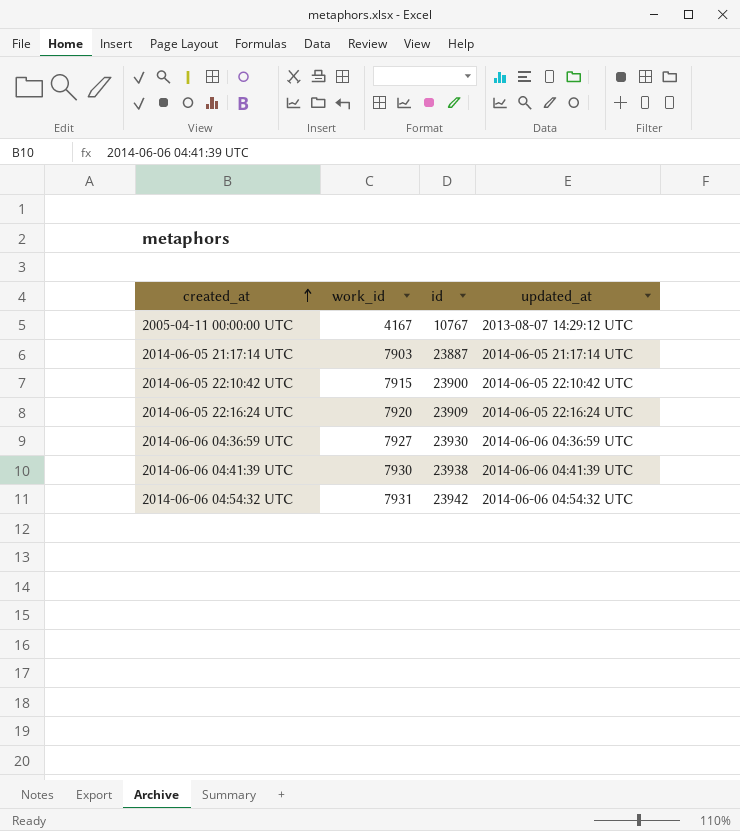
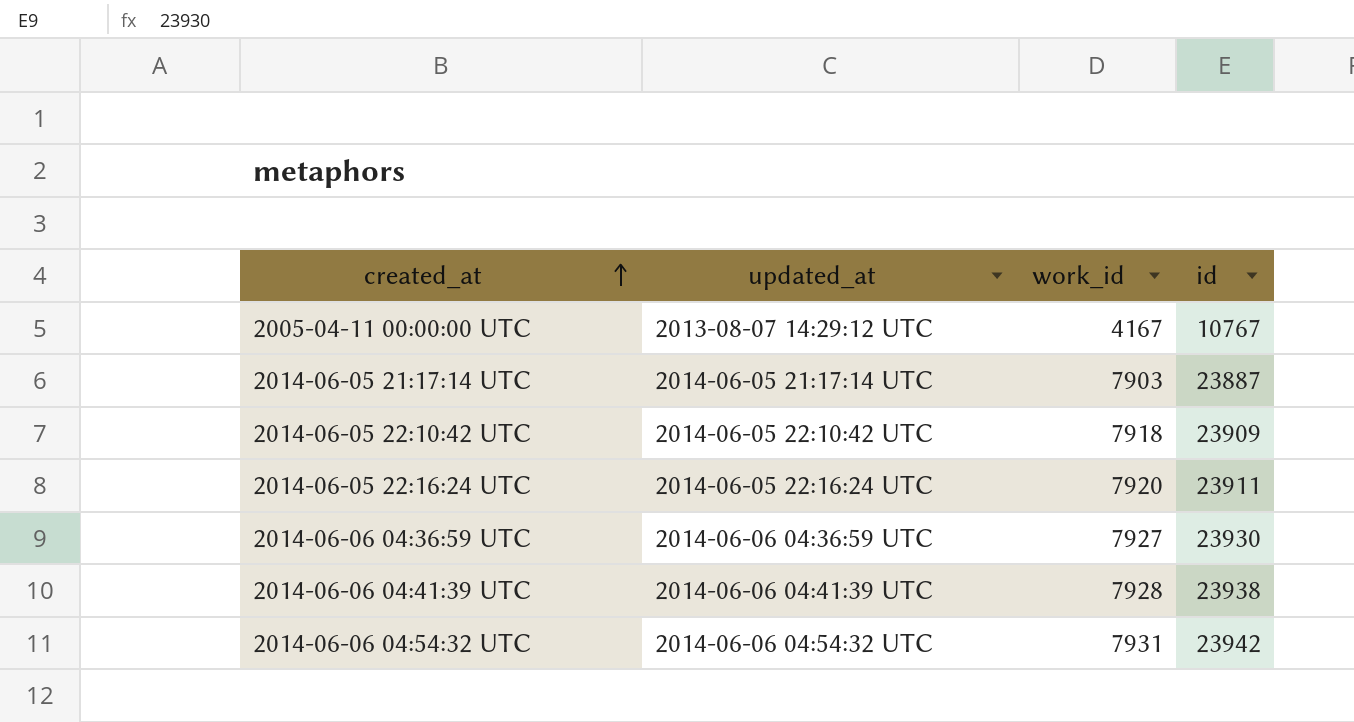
column updated_at | position: 4 -> 2
2014-06-05 22:10:42 UTC | work_id: 7915 -> 7918
2014-06-05 22:10:42 UTC | id: 23900 -> 23909
2014-06-05 22:16:24 UTC | id: 23909 -> 23911
2014-06-06 04:41:39 UTC | work_id: 7930 -> 7928

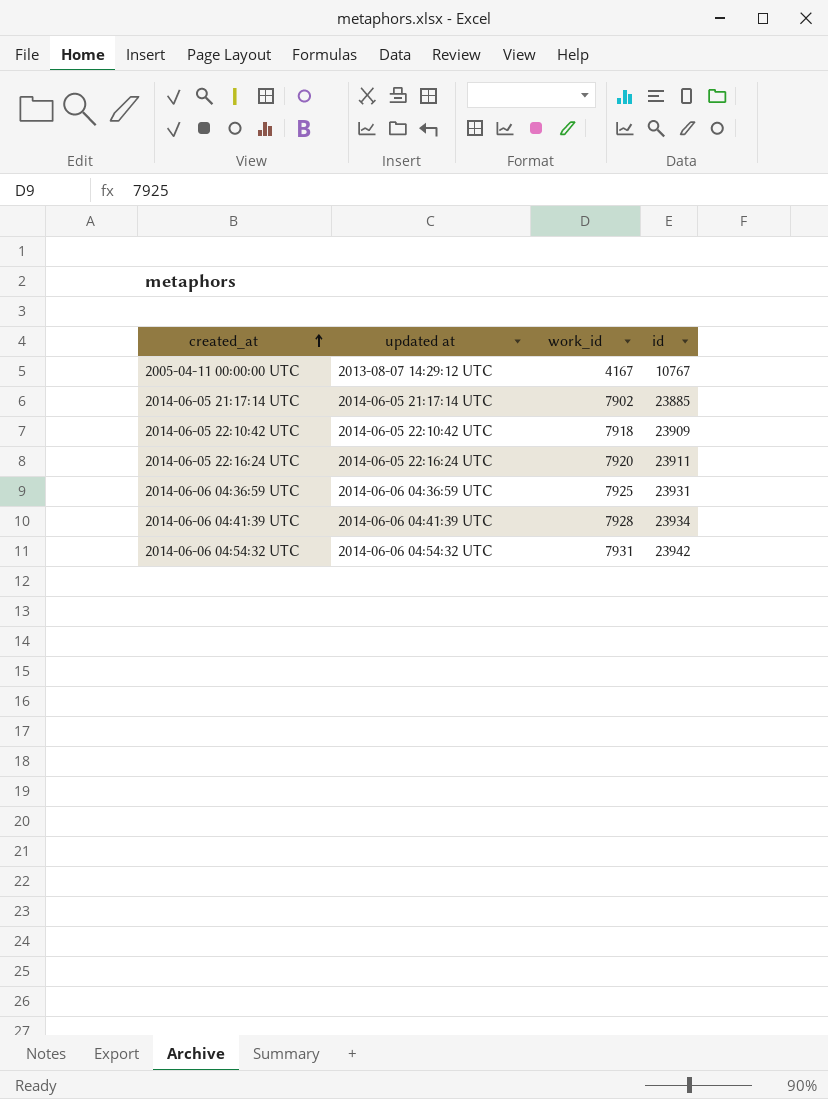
column name: updated_at -> updated at
2014-06-05 21:17:14 UTC | work_id: 7903 -> 7902
2014-06-05 21:17:14 UTC | id: 23887 -> 23885
2014-06-06 04:36:59 UTC | work_id: 7927 -> 7925
2014-06-06 04:36:59 UTC | id: 23930 -> 23931
2014-06-06 04:41:39 UTC | id: 23938 -> 23934

